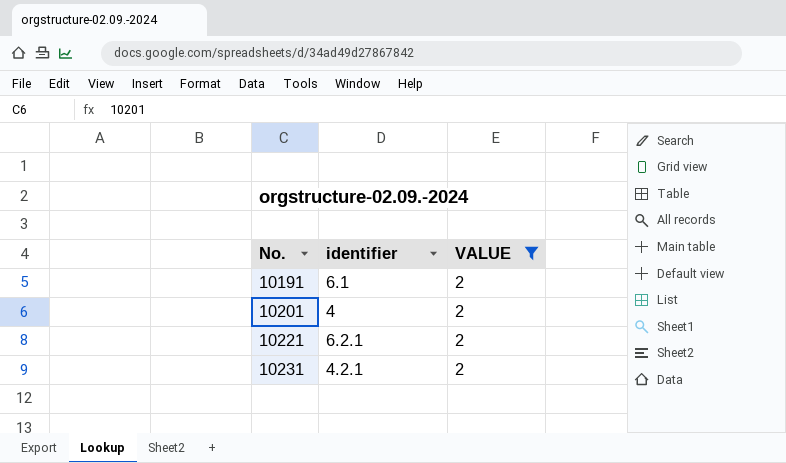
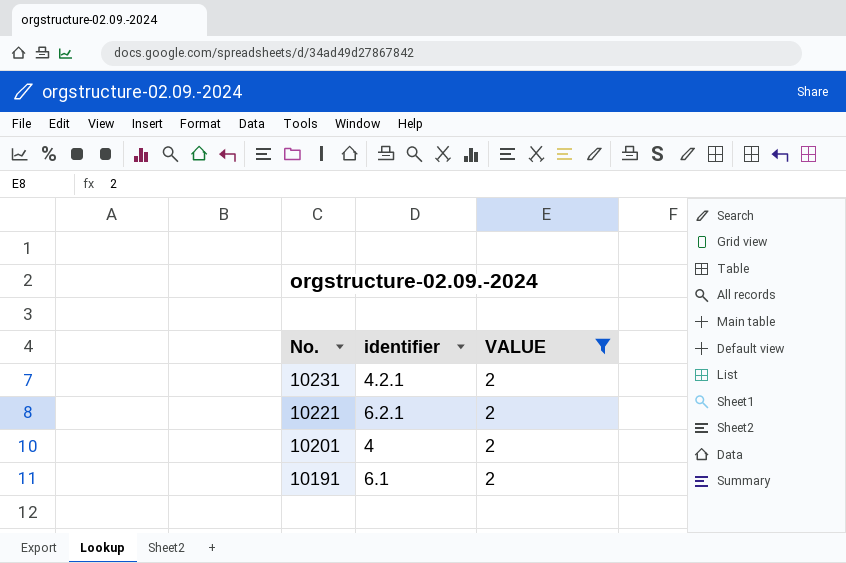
row order: No. ascending -> No. descending

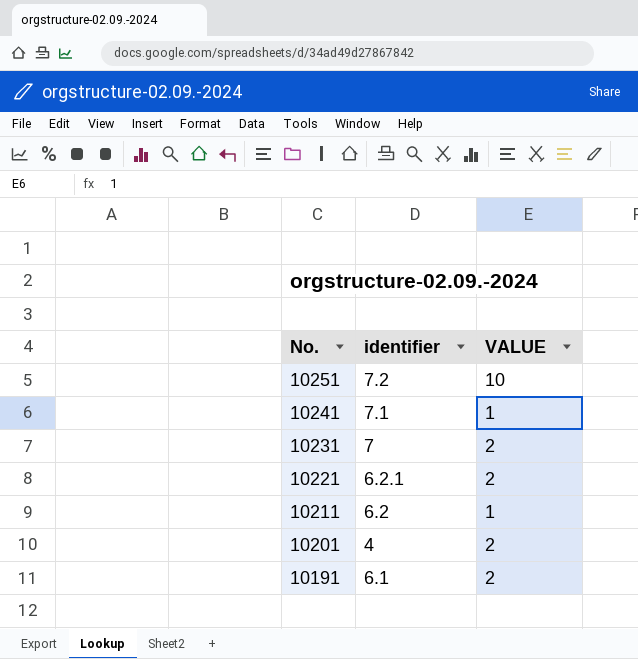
filter: VALUE = 2 -> none
10231 | identifier: 4.2.1 -> 7

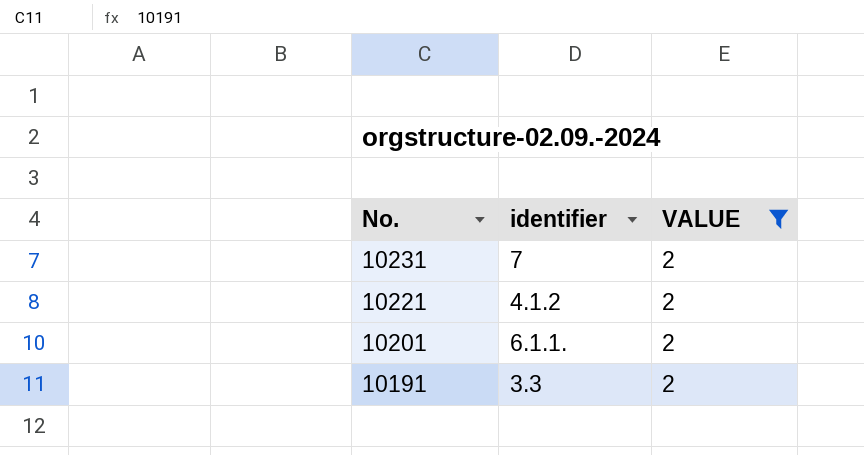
filter: none -> VALUE = 2
10221 | identifier: 6.2.1 -> 4.1.2
10201 | identifier: 4 -> 6.1.1.
10191 | identifier: 6.1 -> 3.3

